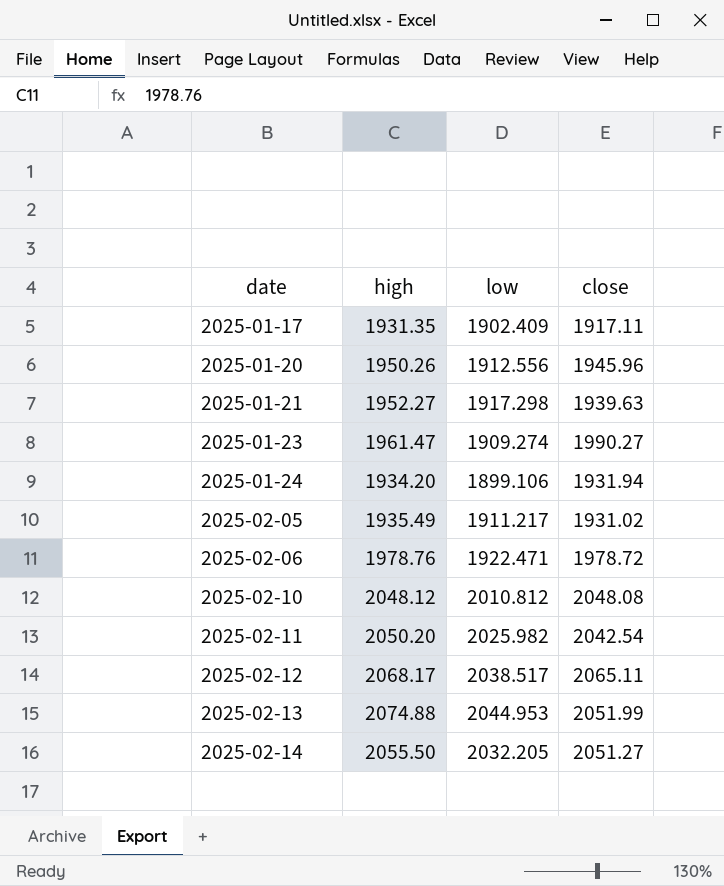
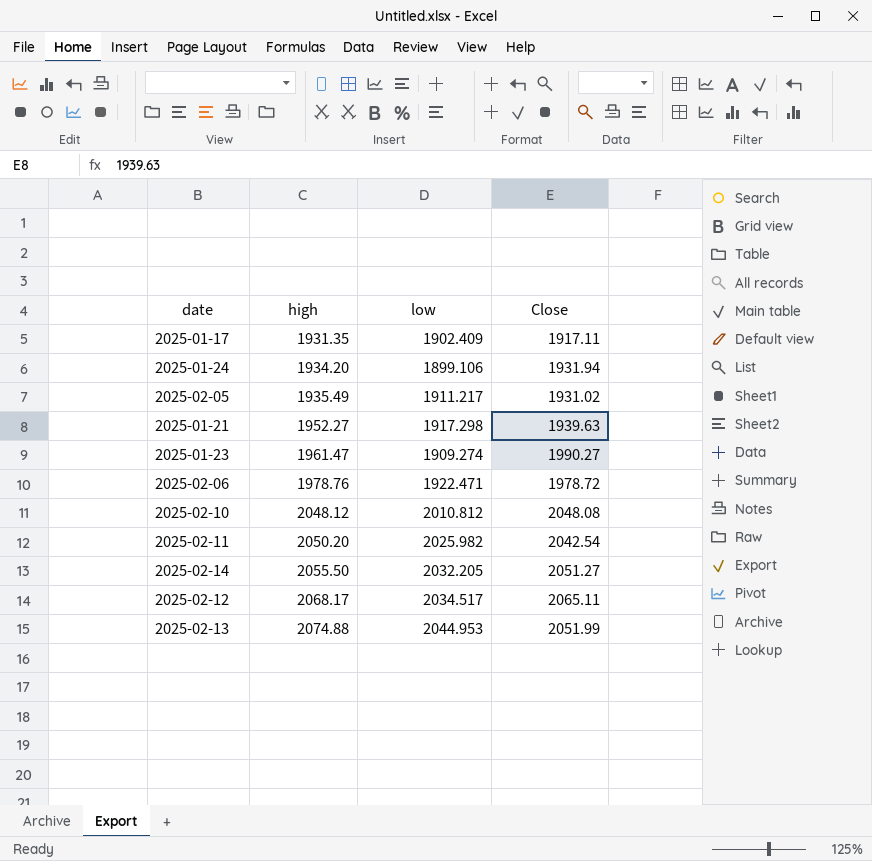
row order: date ascending -> high ascending
column name: close -> Close
row 2025-01-20: 1950.26 | 1912.556 | 1945.96 -> none
2025-02-12 | low: 2038.517 -> 2034.517

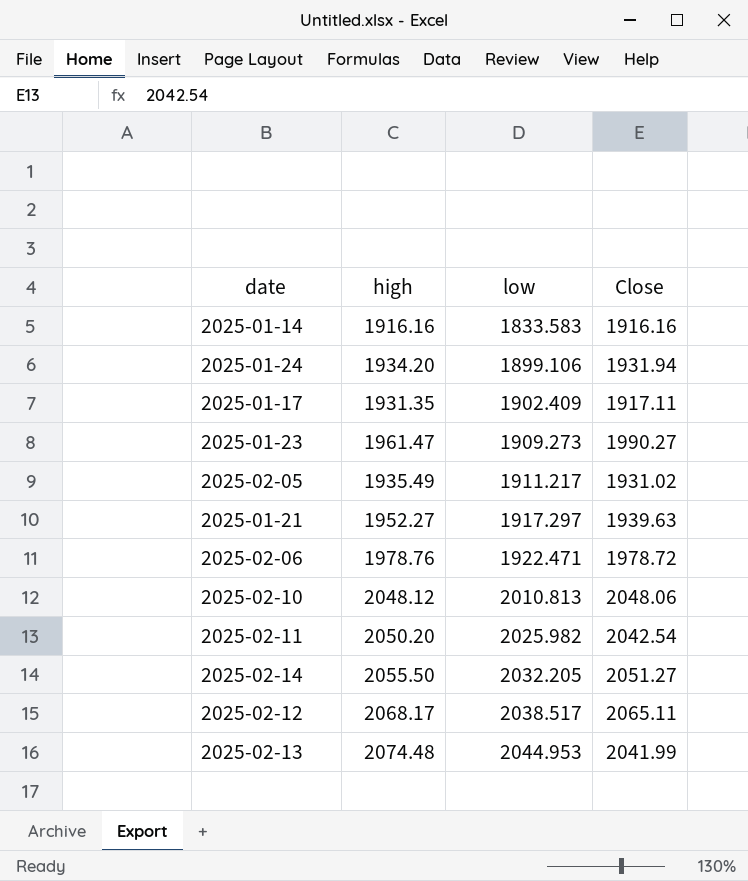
row order: high ascending -> low ascending
row 2025-01-14: none -> 1916.16 | 1833.583 | 1916.16
2025-01-23 | low: 1909.274 -> 1909.273
2025-01-21 | low: 1917.298 -> 1917.297
2025-02-10 | low: 2010.812 -> 2010.813
2025-02-10 | Close: 2048.08 -> 2048.06
2025-02-12 | low: 2034.517 -> 2038.517
2025-02-13 | high: 2074.88 -> 2074.48
2025-02-13 | Close: 2051.99 -> 2041.99

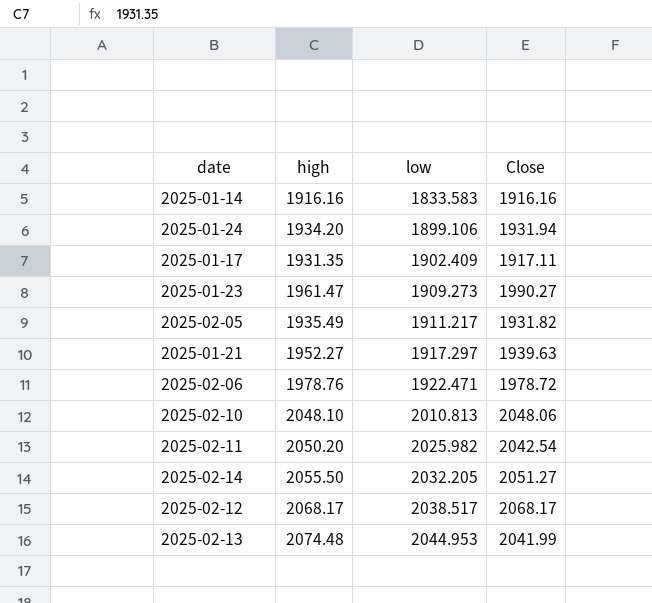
2025-02-05 | Close: 1931.02 -> 1931.82
2025-02-10 | high: 2048.12 -> 2048.10
2025-02-12 | Close: 2065.11 -> 2068.17

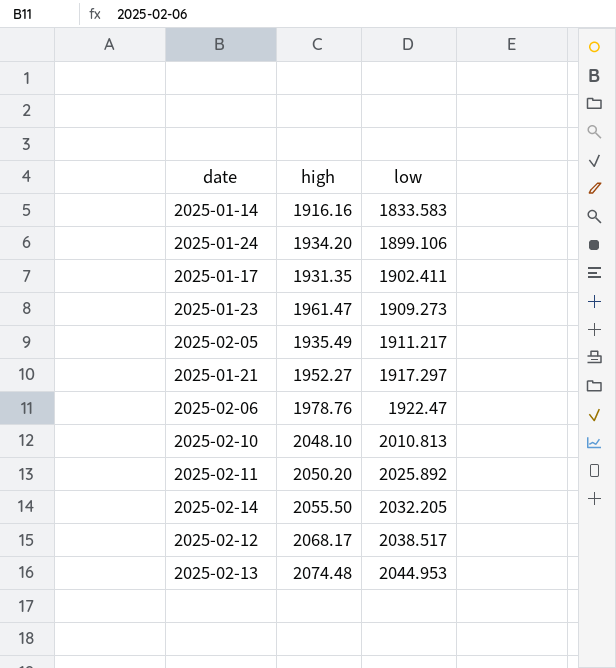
column Close | position: 4 -> none
2025-01-17 | low: 1902.409 -> 1902.411
2025-02-06 | low: 1922.471 -> 1922.47
2025-02-11 | low: 2025.982 -> 2025.892

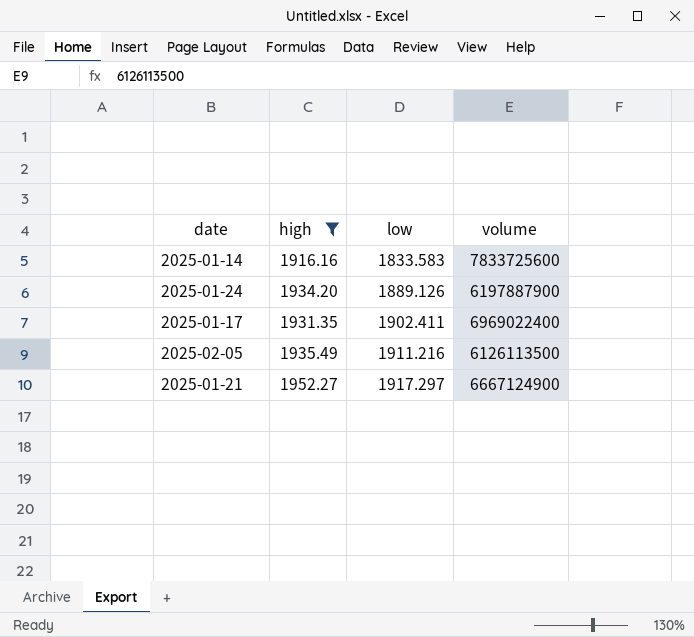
filter: none -> high <= 1952.27
column volume | position: none -> 4
2025-01-24 | low: 1899.106 -> 1889.126
2025-02-05 | low: 1911.217 -> 1911.216

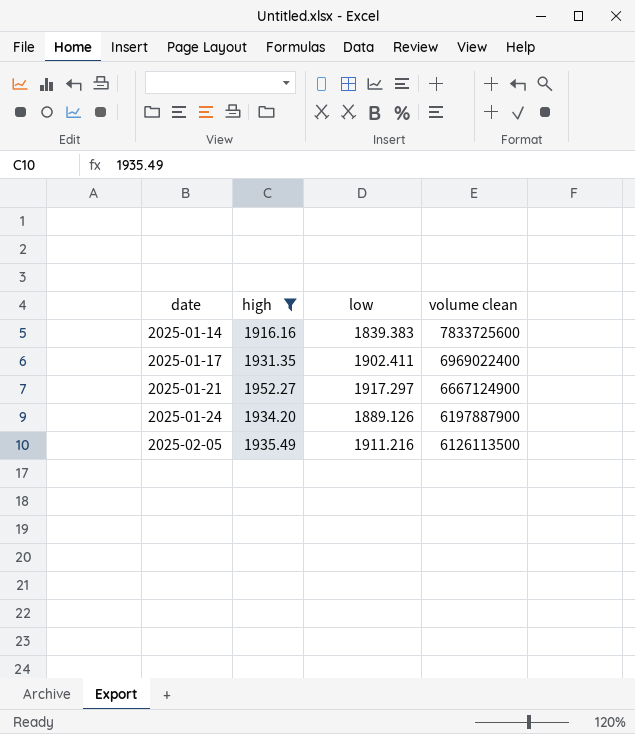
row order: low ascending -> date ascending
column name: volume -> volume clean
2025-01-14 | low: 1833.583 -> 1839.383

